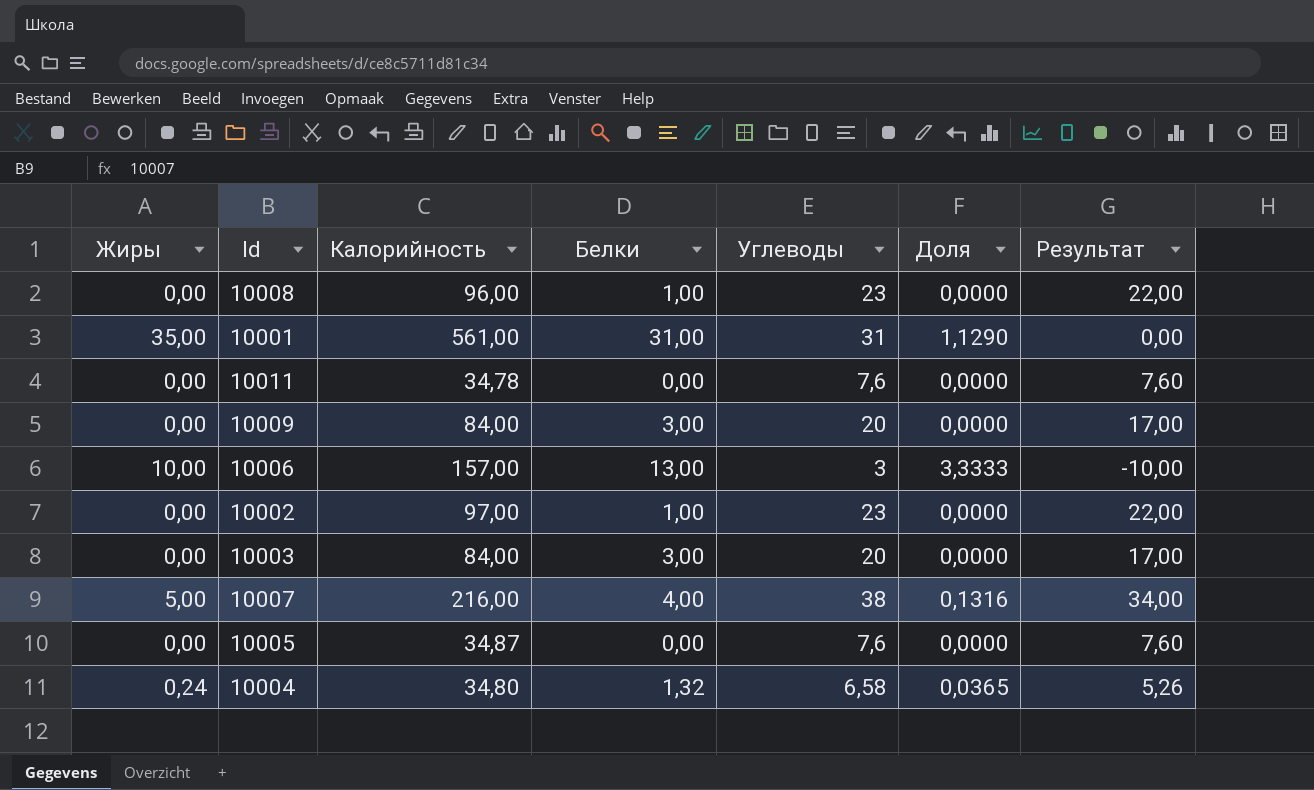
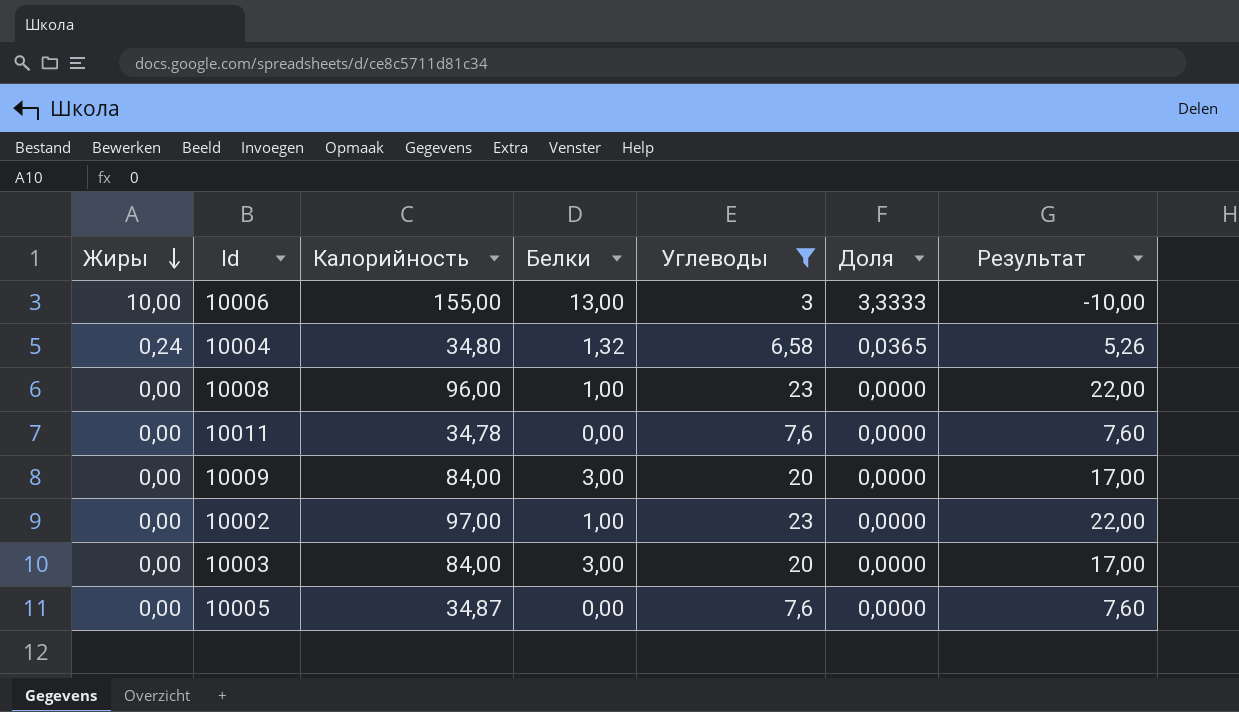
filter: none -> Углеводы <= 23
row order: none -> Жиры descending
10006 | Калорийность: 157,00 -> 155,00

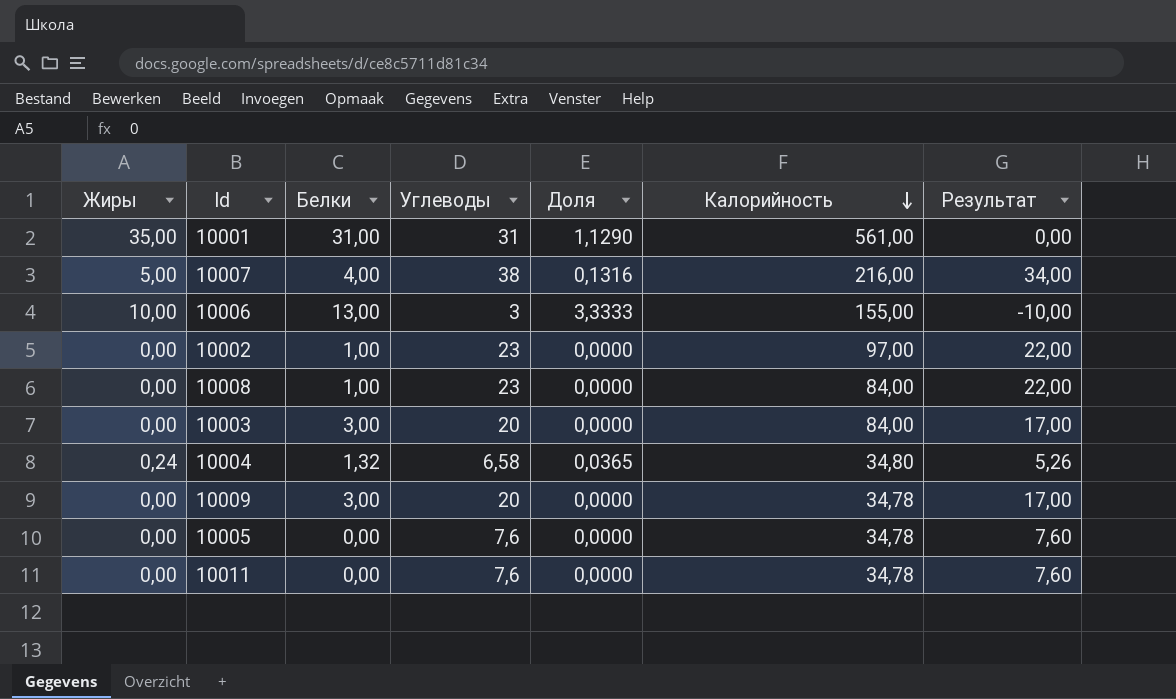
filter: Углеводы <= 23 -> none
row order: Жиры descending -> Калорийность descending
column Калорийность | position: 3 -> 6
10008 | Калорийность: 96,00 -> 84,00
10009 | Калорийность: 84,00 -> 34,78
10005 | Калорийность: 34,87 -> 34,78

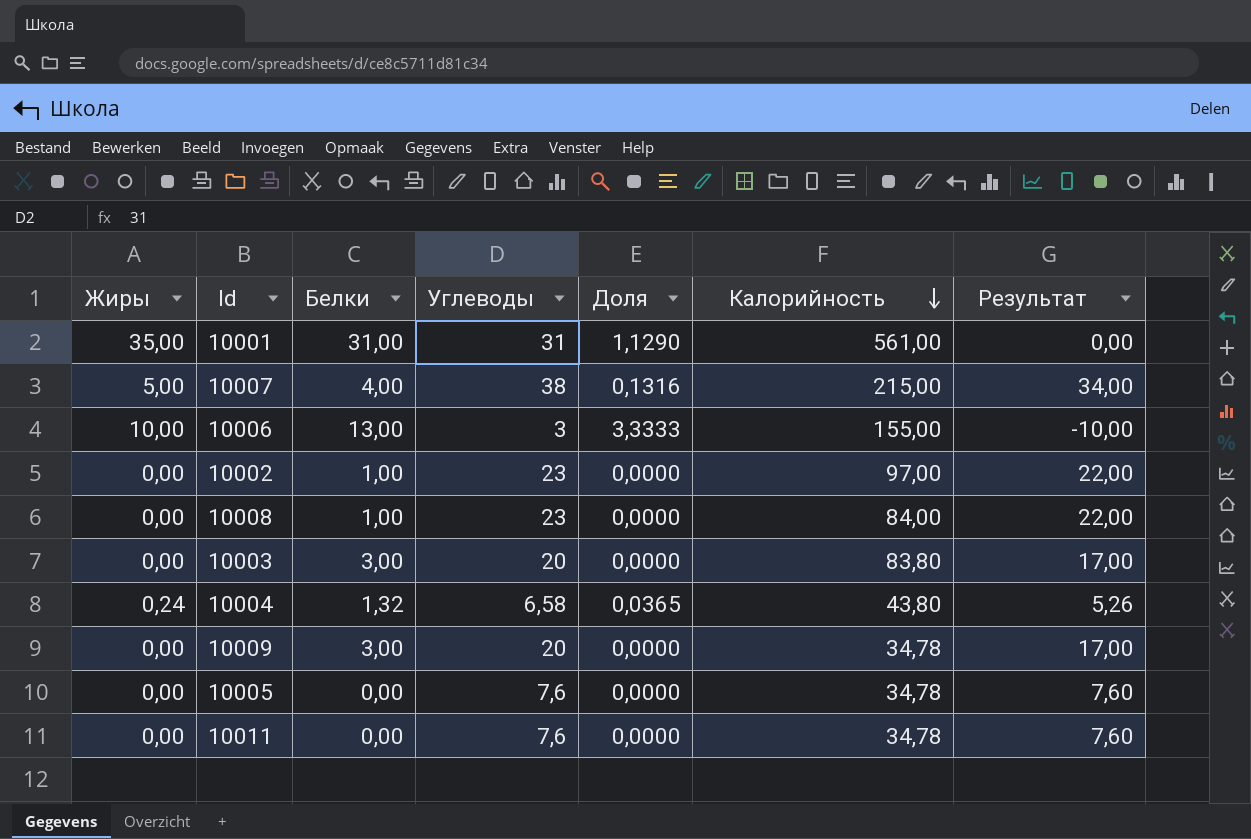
10007 | Калорийность: 216,00 -> 215,00
10003 | Калорийность: 84,00 -> 83,80
10004 | Калорийность: 34,80 -> 43,80

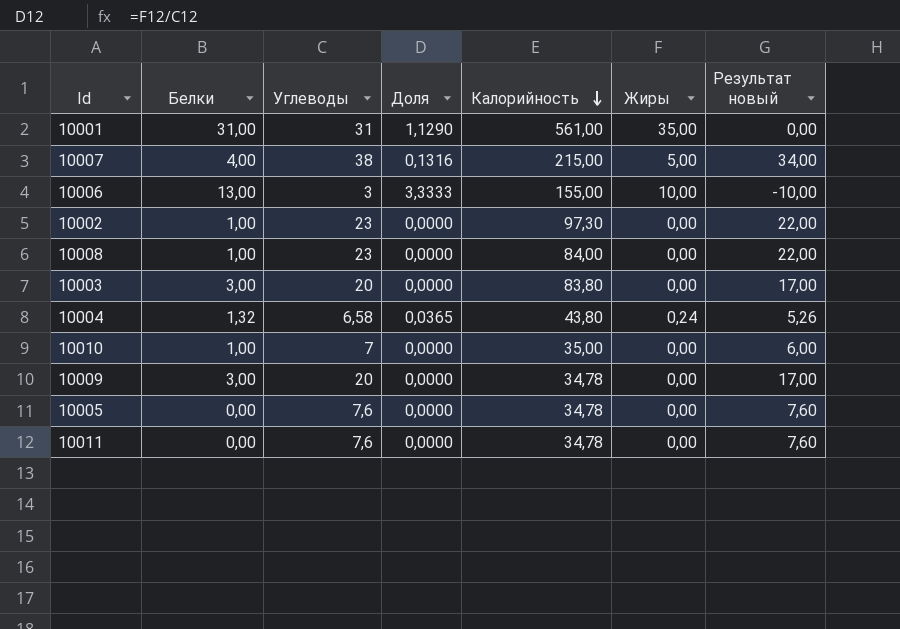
column Жиры | position: 1 -> 6
column name: Результат -> Результат новый
10002 | Калорийность: 97,00 -> 97,30
row 10010: none -> 1,00 | 7 | 0,0000 | 35,00 | 0,00 | 6,00

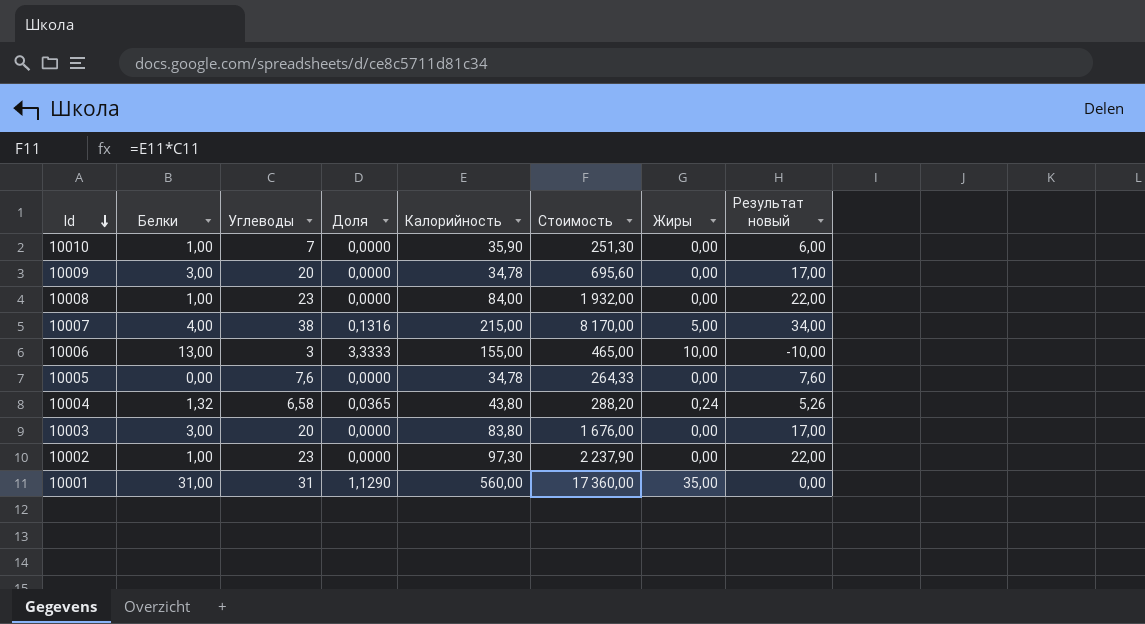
row order: Калорийность descending -> Id descending
column Стоимость | formula: none -> [Углеводы] * [Калорийность]
row 10011: 0,00 | 7,6 | 0,0000 | 34,78 | 0,00 | 7,60 -> none
10010 | Калорийность: 35,00 -> 35,90
10001 | Калорийность: 561,00 -> 560,00

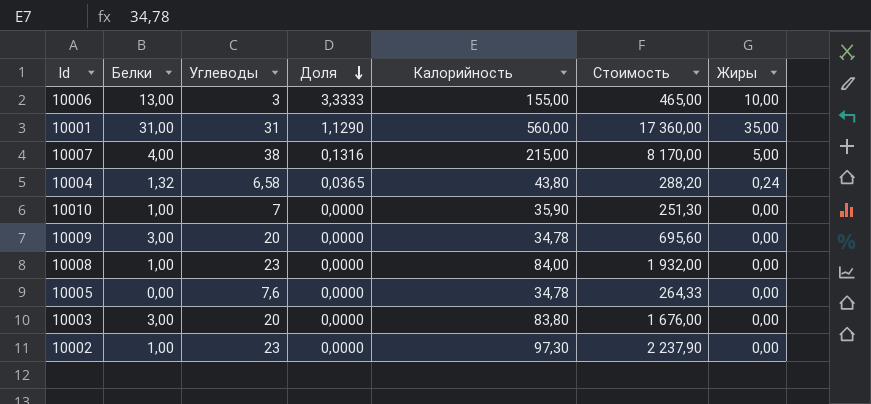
row order: Id descending -> Доля descending
column Результат новый | formula: [Углеводы] - [Белки] -> none

